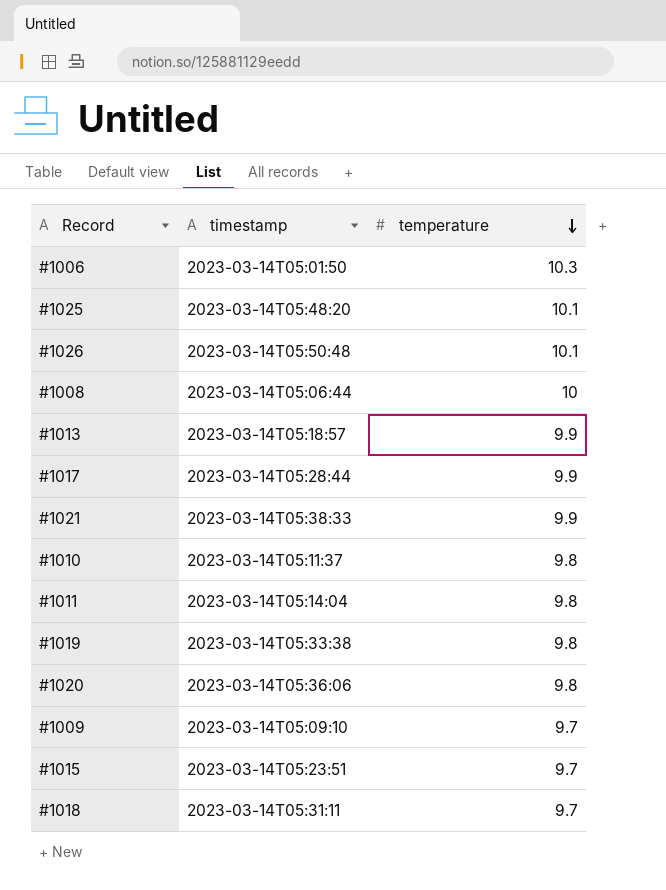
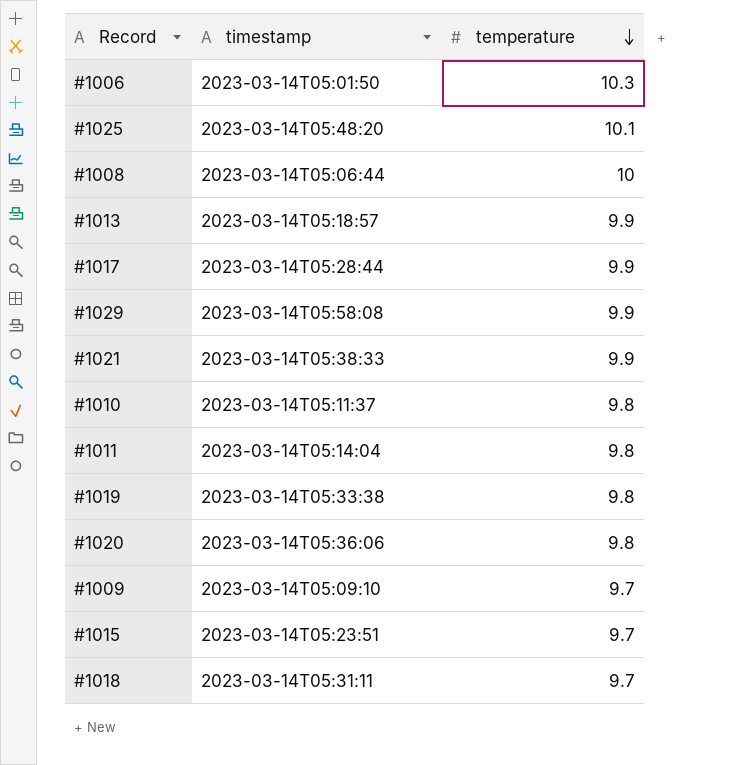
row #1026: 2023-03-14T05:50:48 | 10.1 -> none
row #1029: none -> 2023-03-14T05:58:08 | 9.9

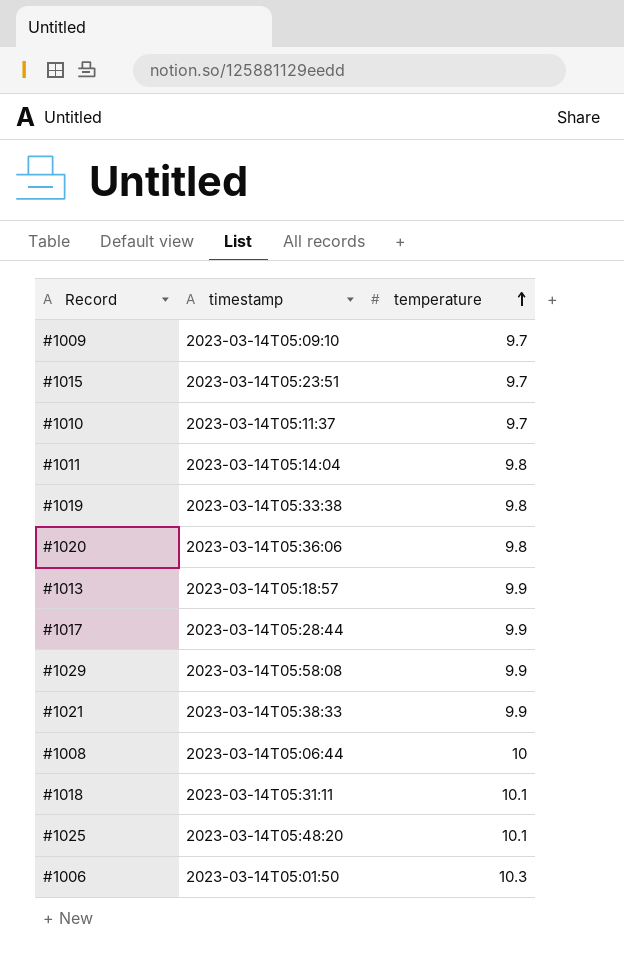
row order: temperature descending -> temperature ascending
#1010 | temperature: 9.8 -> 9.7
#1018 | temperature: 9.7 -> 10.1

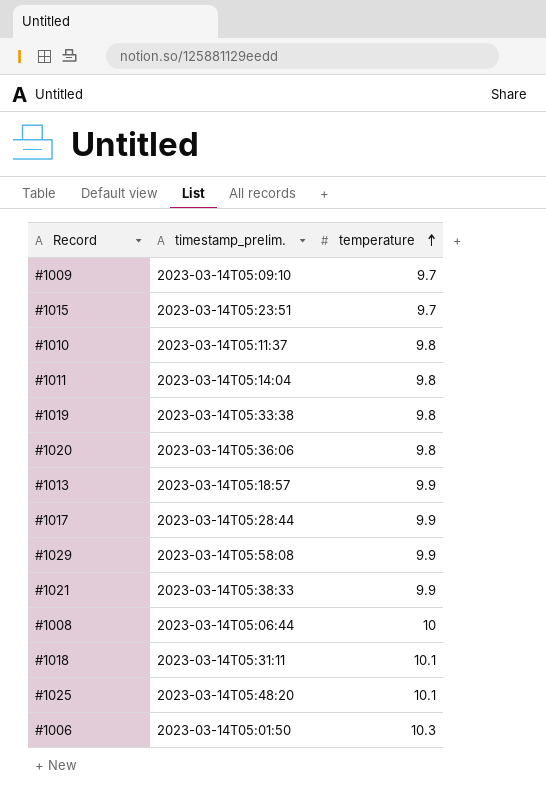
column name: timestamp -> timestamp_prelim.
#1010 | temperature: 9.7 -> 9.8

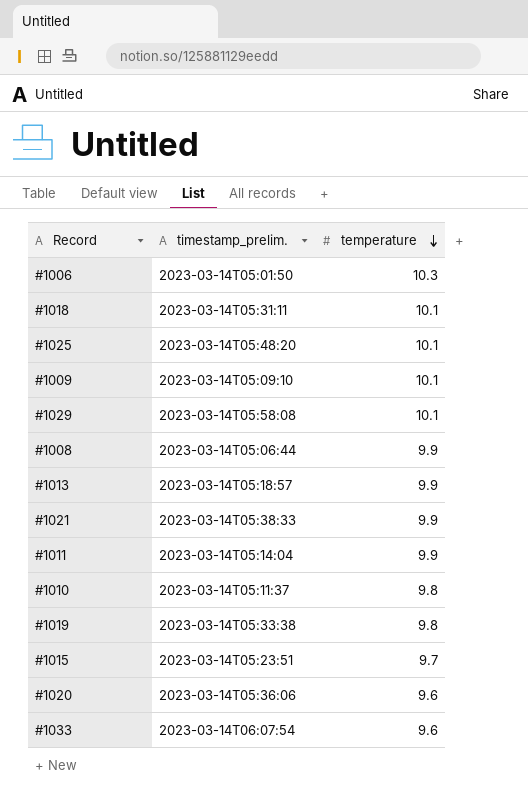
row order: temperature ascending -> temperature descending
row #1017: 2023-03-14T05:28:44 | 9.9 -> none
#1009 | temperature: 9.7 -> 10.1
#1029 | temperature: 9.9 -> 10.1
#1008 | temperature: 10 -> 9.9
#1011 | temperature: 9.8 -> 9.9
#1020 | temperature: 9.8 -> 9.6
row #1033: none -> 2023-03-14T06:07:54 | 9.6

